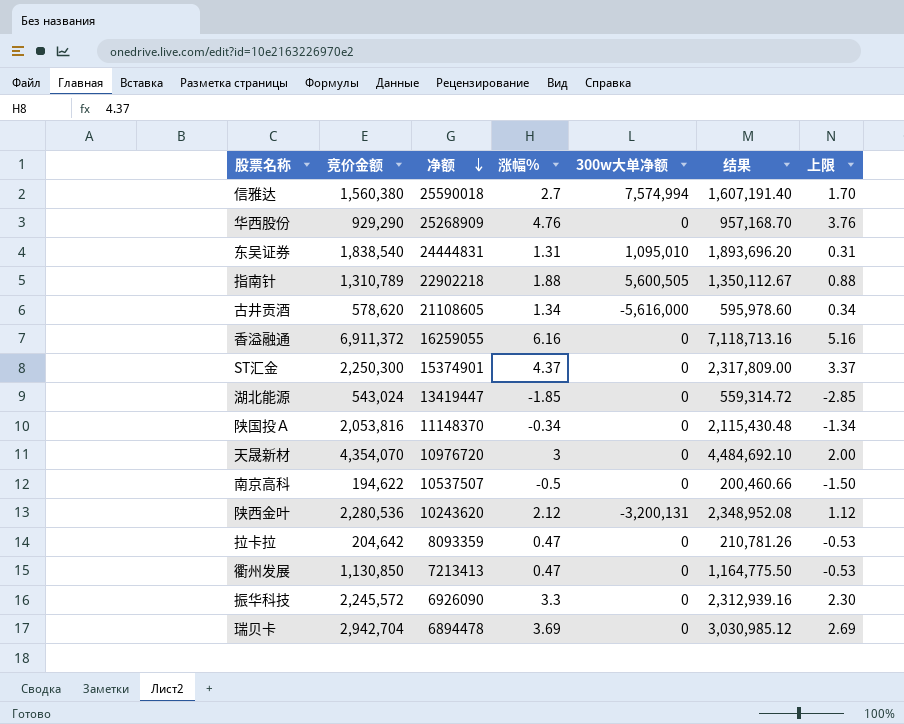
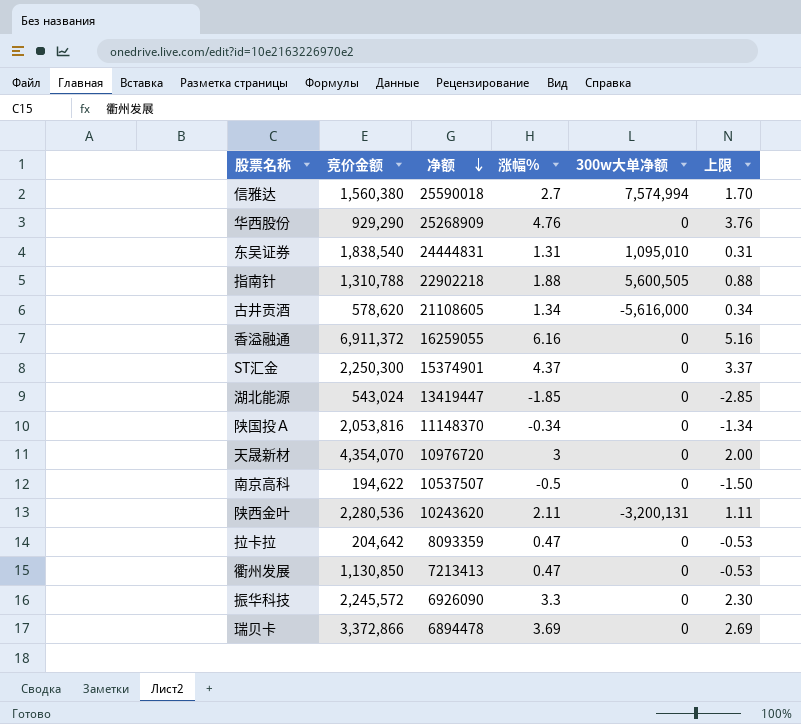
column 结果 | formula: [竞价金额] * 1.03 -> none
指南针 | 竞价金额: 1,310,789 -> 1,310,788
陕西金叶 | 涨幅%: 2.12 -> 2.11
陕西金叶 | 上限: 1.12 -> 1.11
瑞贝卡 | 竞价金额: 2,942,704 -> 3,372,866

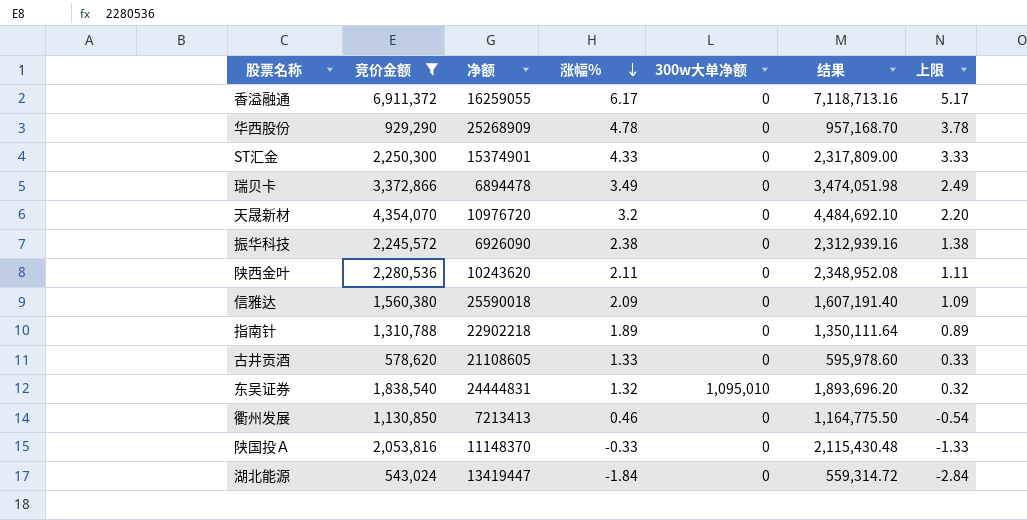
filter: none -> 竞价金额 >= 543,024
row order: 净额 descending -> 涨幅% descending
column 结果 | formula: none -> [竞价金额] * 1.03
香溢融通 | 涨幅%: 6.16 -> 6.17
香溢融通 | 上限: 5.16 -> 5.17
华西股份 | 涨幅%: 4.76 -> 4.78
华西股份 | 上限: 3.76 -> 3.78
ST汇金 | 涨幅%: 4.37 -> 4.33
ST汇金 | 上限: 3.37 -> 3.33
瑞贝卡 | 涨幅%: 3.69 -> 3.49
瑞贝卡 | 上限: 2.69 -> 2.49
天晟新材 | 涨幅%: 3 -> 3.2
天晟新材 | 上限: 2.00 -> 2.20
振华科技 | 涨幅%: 3.3 -> 2.38
振华科技 | 上限: 2.30 -> 1.38
陕西金叶 | 300w大单净额: -3,200,131 -> 0
信雅达 | 涨幅%: 2.7 -> 2.09
信雅达 | 300w大单净额: 7,574,994 -> 0
信雅达 | 上限: 1.70 -> 1.09
指南针 | 涨幅%: 1.88 -> 1.89
指南针 | 300w大单净额: 5,600,505 -> 0
指南针 | 上限: 0.88 -> 0.89
古井贡酒 | 涨幅%: 1.34 -> 1.33
古井贡酒 | 300w大单净额: -5,616,000 -> 0
古井贡酒 | 上限: 0.34 -> 0.33
东吴证券 | 涨幅%: 1.31 -> 1.32
东吴证券 | 上限: 0.31 -> 0.32
衢州发展 | 涨幅%: 0.47 -> 0.46
衢州发展 | 上限: -0.53 -> -0.54
陕国投Ａ | 涨幅%: -0.34 -> -0.33
陕国投Ａ | 上限: -1.34 -> -1.33
湖北能源 | 涨幅%: -1.85 -> -1.84
湖北能源 | 上限: -2.85 -> -2.84

